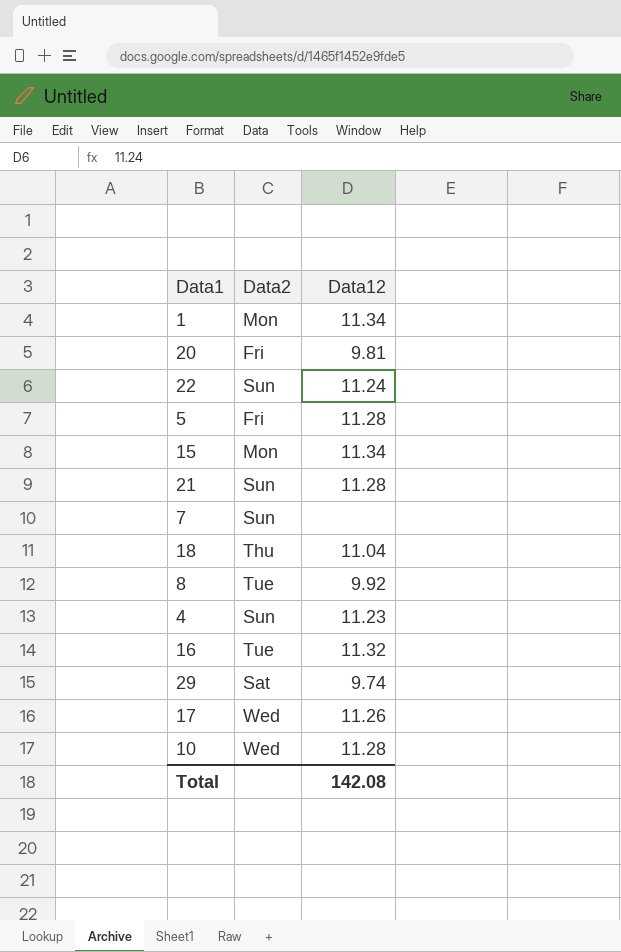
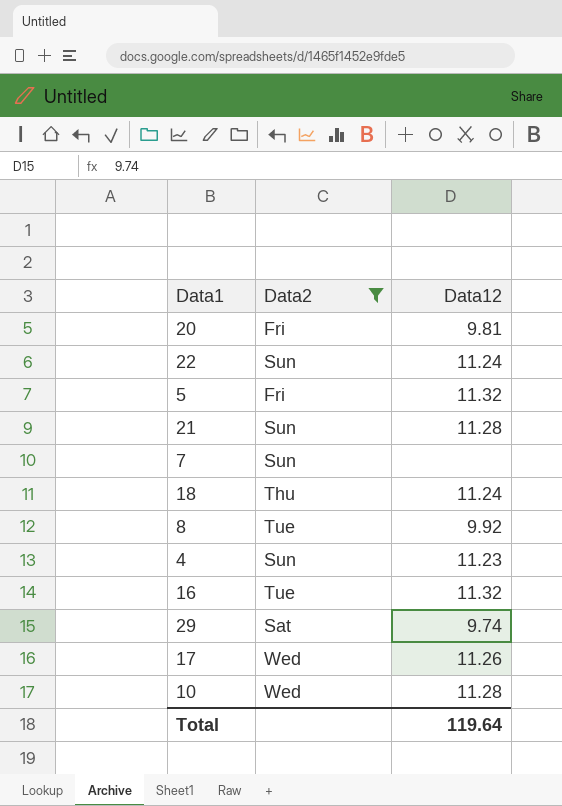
filter: none -> Data2 != Mon
5 | Data12: 11.28 -> 11.32
18 | Data12: 11.04 -> 11.24
Total | Data12: 142.08 -> 119.64

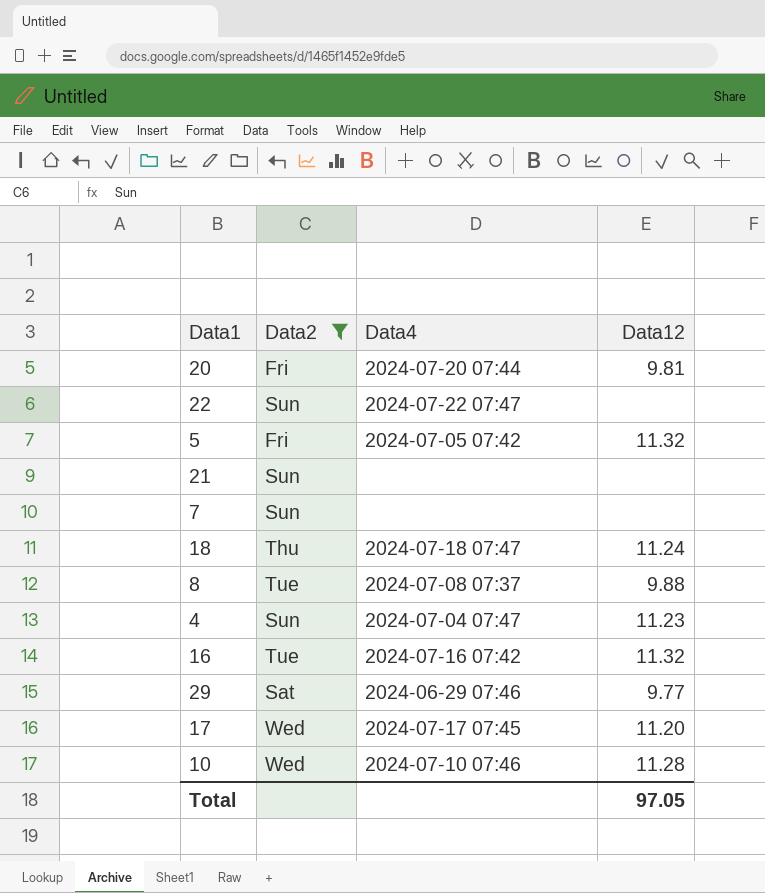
column Data4 | position: none -> 3
22 | Data12: 11.24 -> none
21 | Data12: 11.28 -> none
8 | Data12: 9.92 -> 9.88
29 | Data12: 9.74 -> 9.77
17 | Data12: 11.26 -> 11.20
Total | Data12: 119.64 -> 97.05

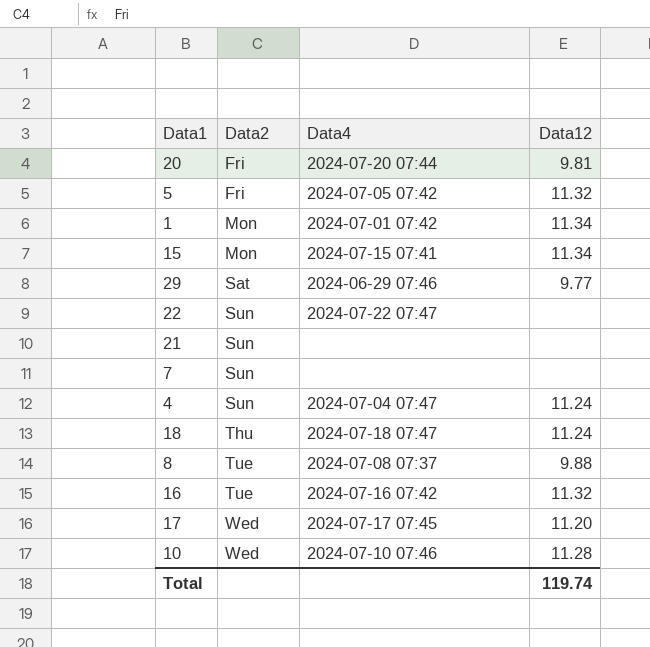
filter: Data2 != Mon -> none
row order: none -> Data2 ascending
4 | Data12: 11.23 -> 11.24
Total | Data12: 97.05 -> 119.74

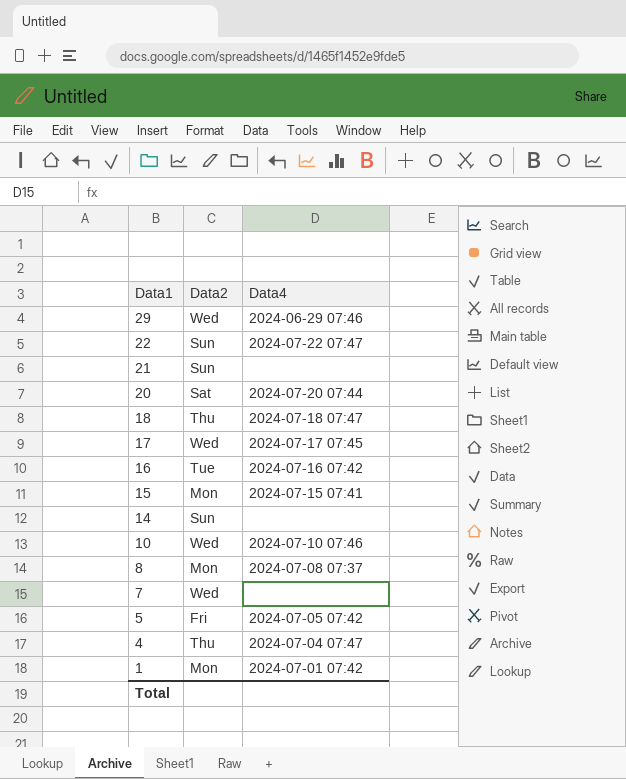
row order: Data2 ascending -> Data1 descending
column Data12 | position: 4 -> none
29 | Data2: Sat -> Wed
20 | Data2: Fri -> Sat
row 14: none -> Sun | none
8 | Data2: Tue -> Mon
7 | Data2: Sun -> Wed
4 | Data2: Sun -> Thu

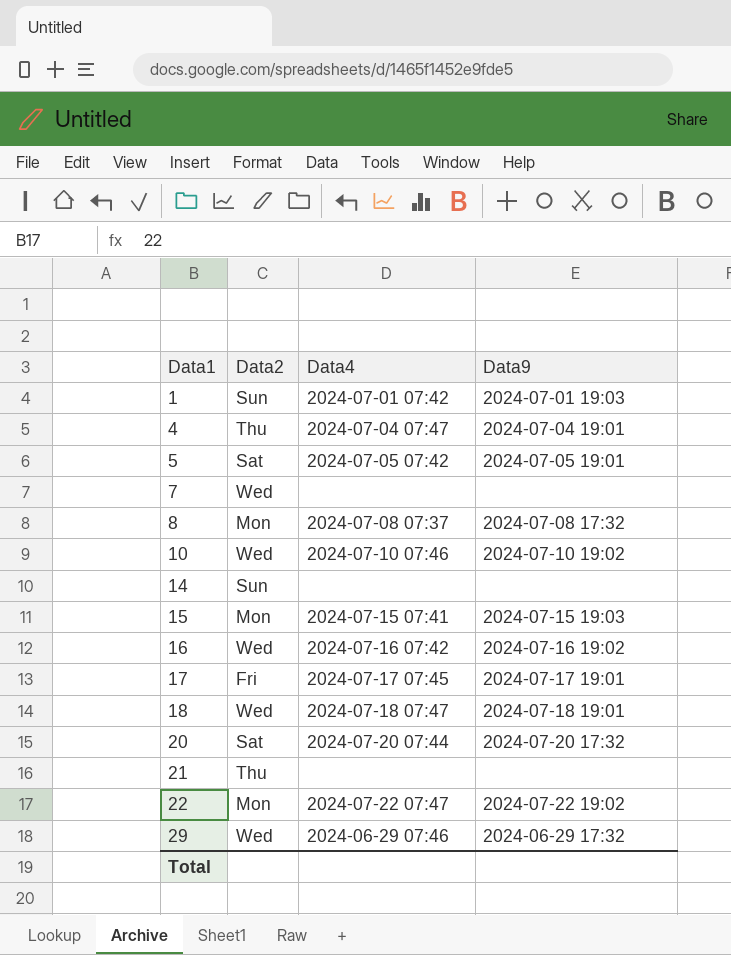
row order: Data1 descending -> Data1 ascending
column Data9 | position: none -> 4
1 | Data2: Mon -> Sun
5 | Data2: Fri -> Sat
16 | Data2: Tue -> Wed
17 | Data2: Wed -> Fri
18 | Data2: Thu -> Wed
21 | Data2: Sun -> Thu
22 | Data2: Sun -> Mon

